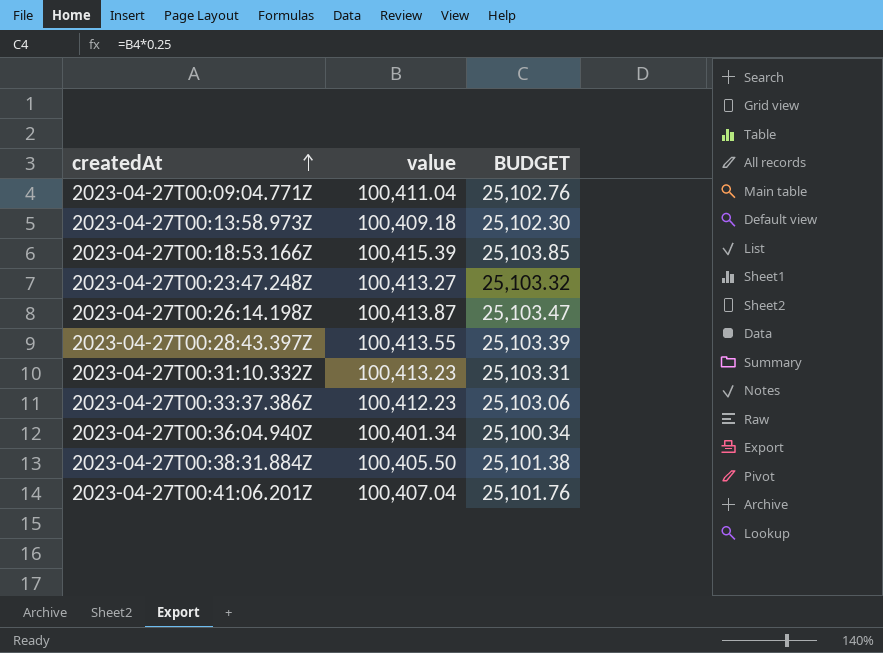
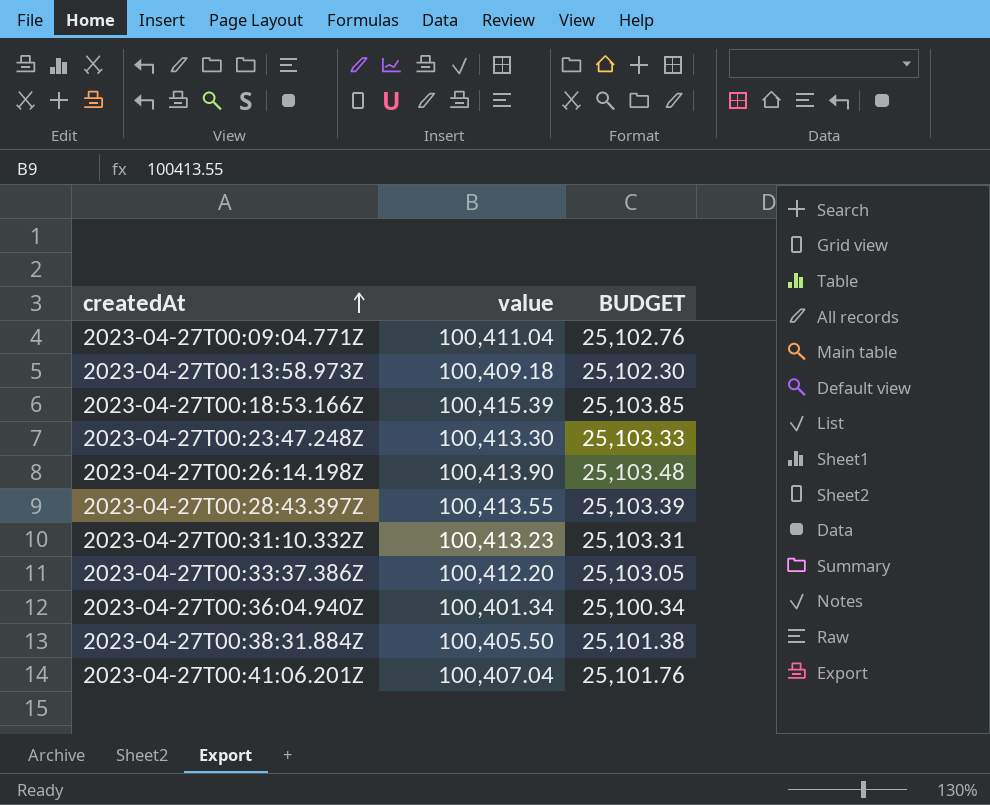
2023-04-27T00:23:47.248Z | value: 100,413.27 -> 100,413.30
2023-04-27T00:23:47.248Z | BUDGET: 25,103.32 -> 25,103.33
2023-04-27T00:26:14.198Z | value: 100,413.87 -> 100,413.90
2023-04-27T00:26:14.198Z | BUDGET: 25,103.47 -> 25,103.48
2023-04-27T00:33:37.386Z | value: 100,412.23 -> 100,412.20
2023-04-27T00:33:37.386Z | BUDGET: 25,103.06 -> 25,103.05

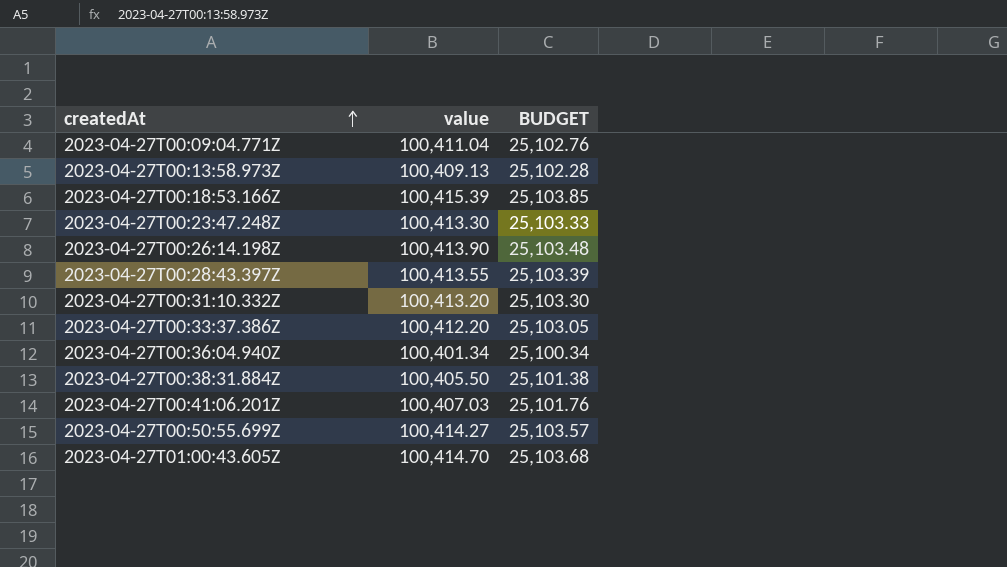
2023-04-27T00:13:58.973Z | value: 100,409.18 -> 100,409.13
2023-04-27T00:13:58.973Z | BUDGET: 25,102.30 -> 25,102.28
2023-04-27T00:31:10.332Z | value: 100,413.23 -> 100,413.20
2023-04-27T00:31:10.332Z | BUDGET: 25,103.31 -> 25,103.30
2023-04-27T00:41:06.201Z | value: 100,407.04 -> 100,407.03
row 2023-04-27T00:50:55.699Z: none -> 100,414.27 | 25,103.57
row 2023-04-27T01:00:43.605Z: none -> 100,414.70 | 25,103.68

